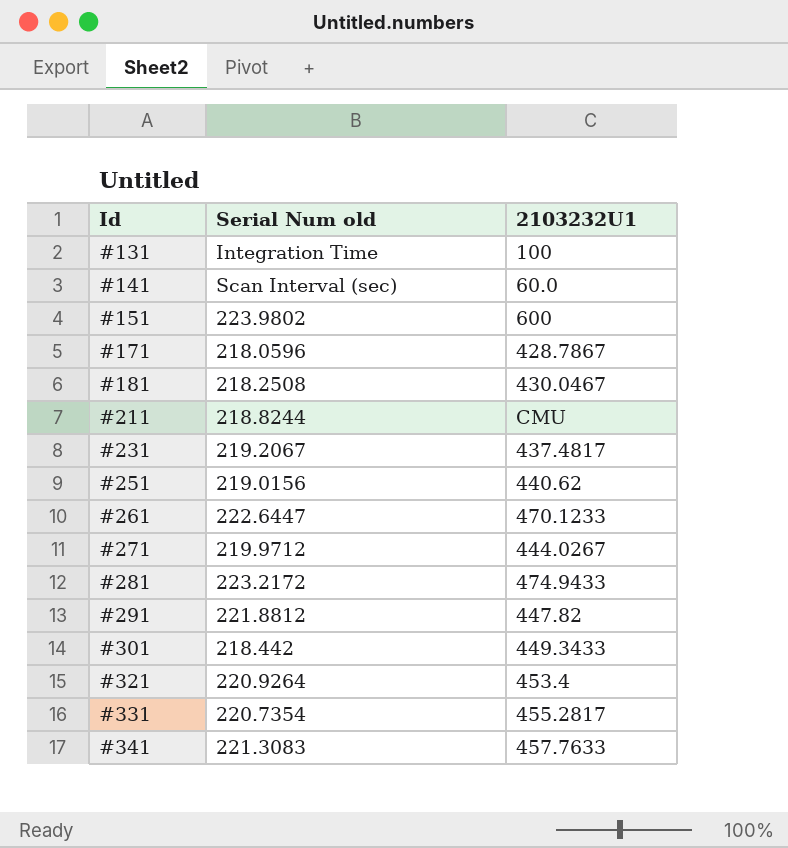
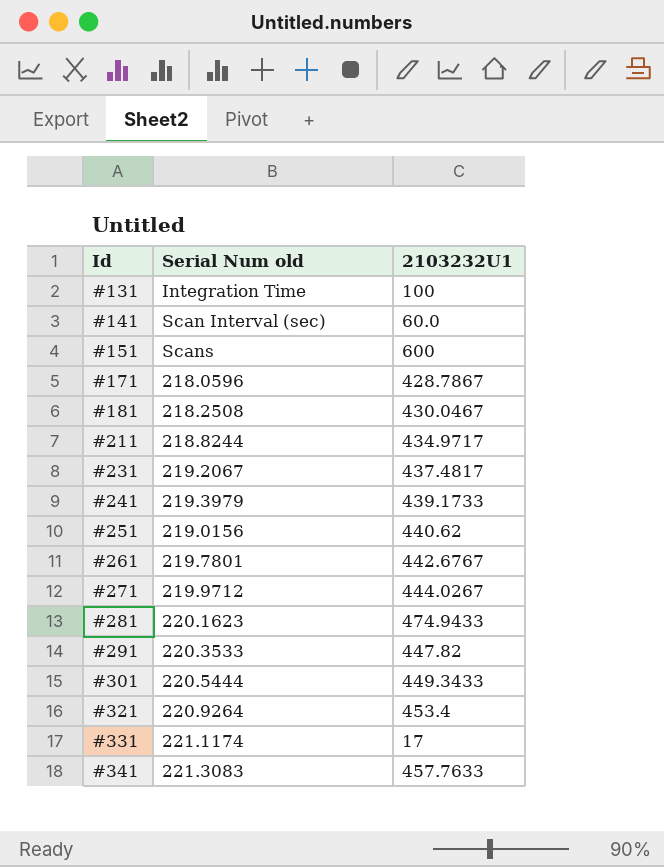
#151 | Serial Num old: 223.9802 -> Scans
#211 | 2103232U1: CMU -> 434.9717
row #241: none -> 219.3979 | 439.1733
#261 | Serial Num old: 222.6447 -> 219.7801
#261 | 2103232U1: 470.1233 -> 442.6767
#281 | Serial Num old: 223.2172 -> 220.1623
#291 | Serial Num old: 221.8812 -> 220.3533
#301 | Serial Num old: 218.442 -> 220.5444
#331 | Serial Num old: 220.7354 -> 221.1174
#331 | 2103232U1: 455.2817 -> 17

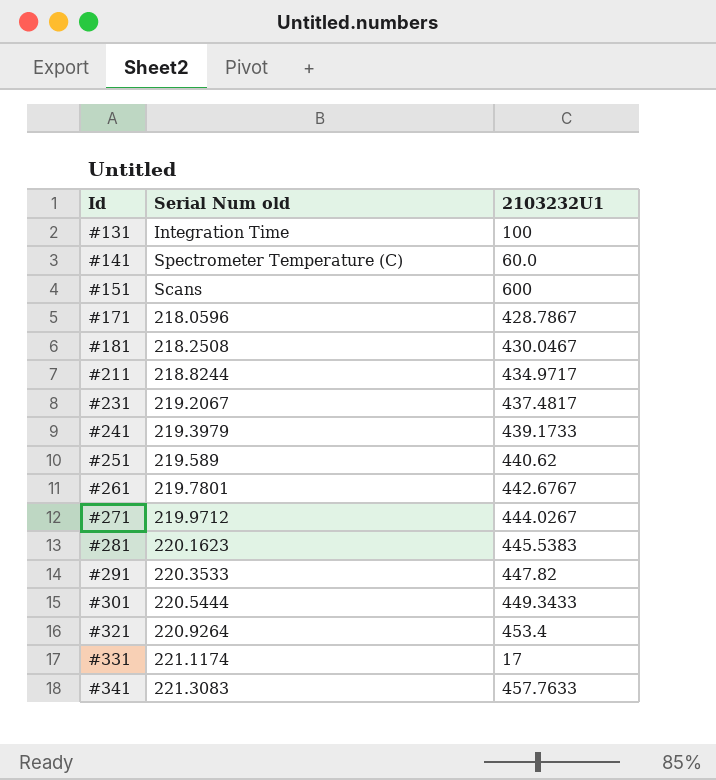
#141 | Serial Num old: Scan Interval (sec) -> Spectrometer Temperature (C)
#251 | Serial Num old: 219.0156 -> 219.589
#281 | 2103232U1: 474.9433 -> 445.5383

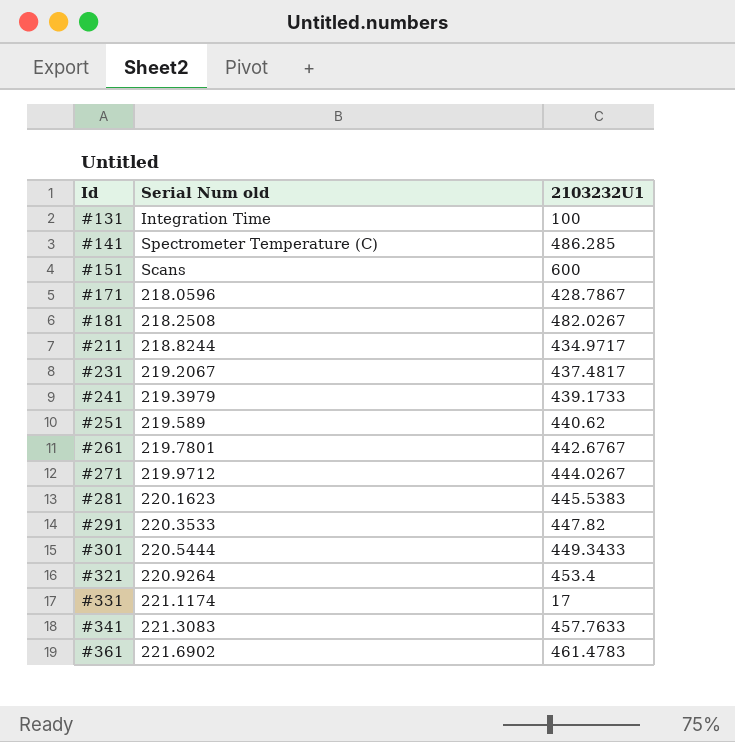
#141 | 2103232U1: 60.0 -> 486.285
#181 | 2103232U1: 430.0467 -> 482.0267
row #361: none -> 221.6902 | 461.4783

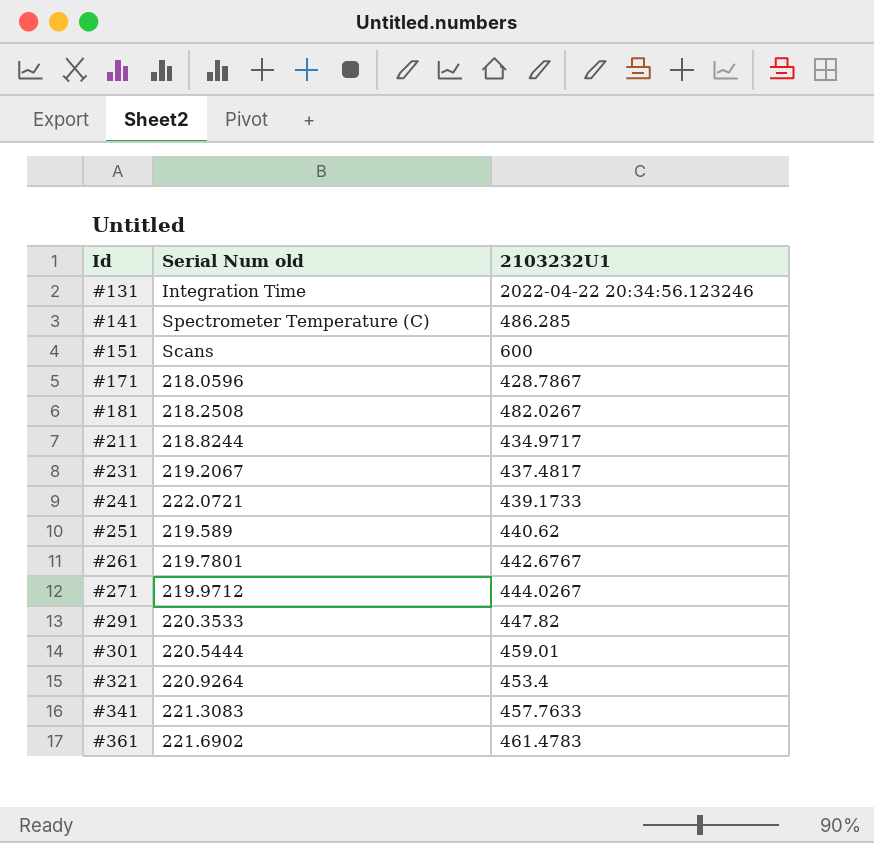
row #281: 220.1623 | 445.5383 -> none
row #331: 221.1174 | 17 -> none
#131 | 2103232U1: 100 -> 2022-04-22 20:34:56.123246
#241 | Serial Num old: 219.3979 -> 222.0721
#301 | 2103232U1: 449.3433 -> 459.01

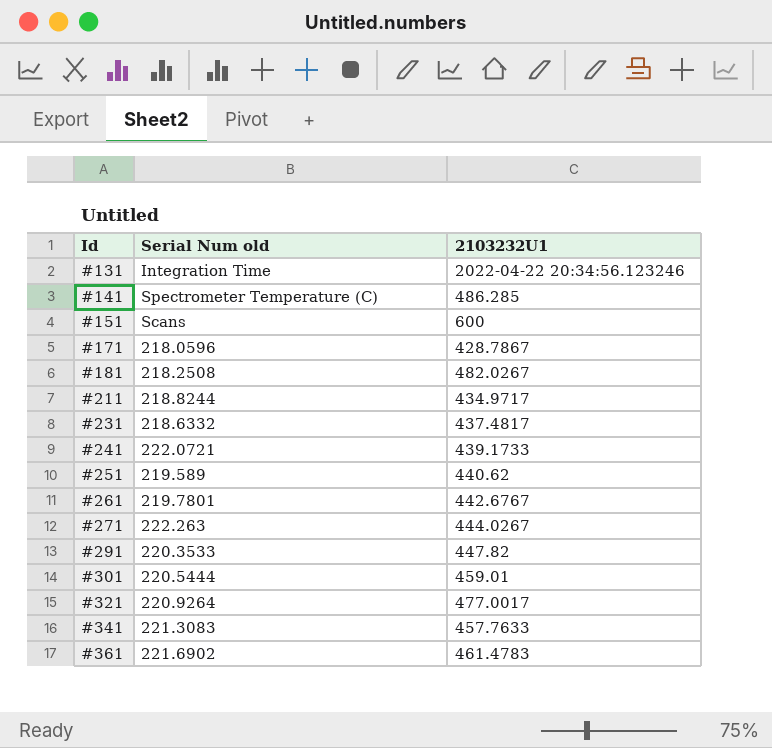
#231 | Serial Num old: 219.2067 -> 218.6332
#271 | Serial Num old: 219.9712 -> 222.263
#321 | 2103232U1: 453.4 -> 477.0017

